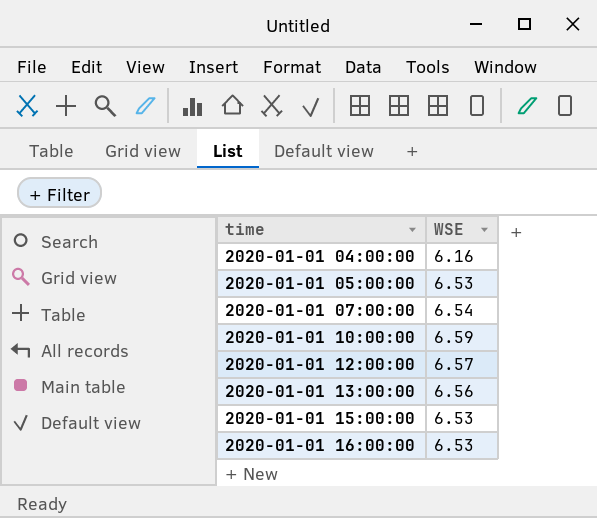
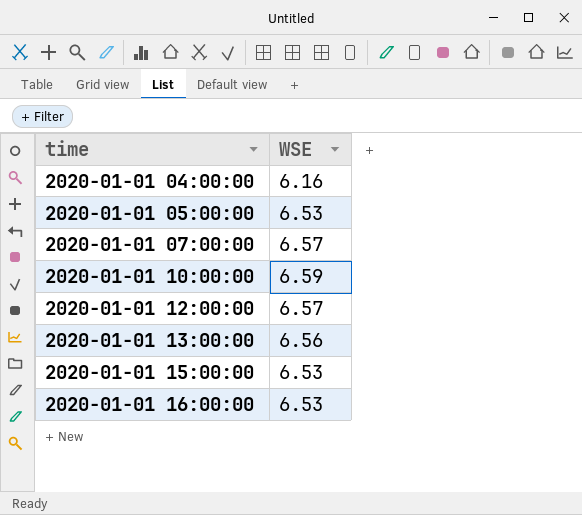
2020-01-01 07:00:00 | WSE: 6.54 -> 6.57

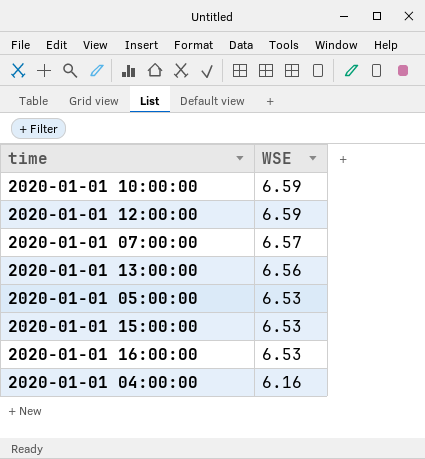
row order: time ascending -> WSE descending
2020-01-01 12:00:00 | WSE: 6.57 -> 6.59

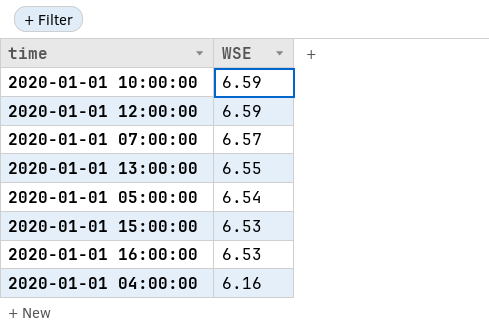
2020-01-01 13:00:00 | WSE: 6.56 -> 6.55
2020-01-01 05:00:00 | WSE: 6.53 -> 6.54

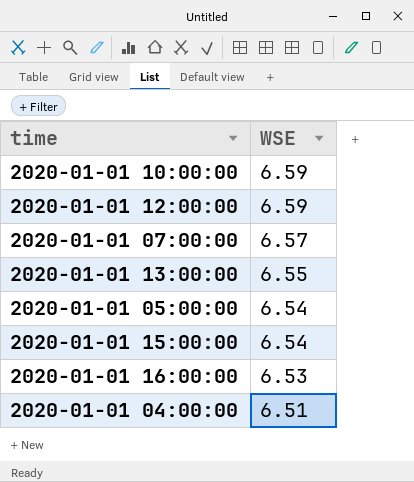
2020-01-01 15:00:00 | WSE: 6.53 -> 6.54
2020-01-01 04:00:00 | WSE: 6.16 -> 6.51

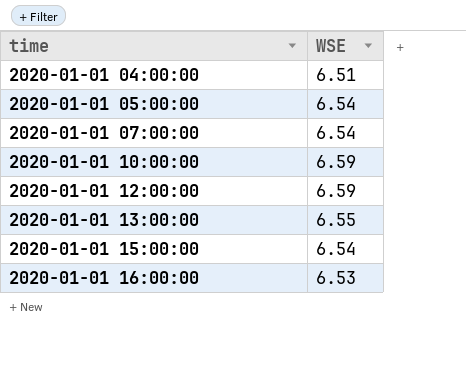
row order: WSE descending -> time ascending
2020-01-01 07:00:00 | WSE: 6.57 -> 6.54

